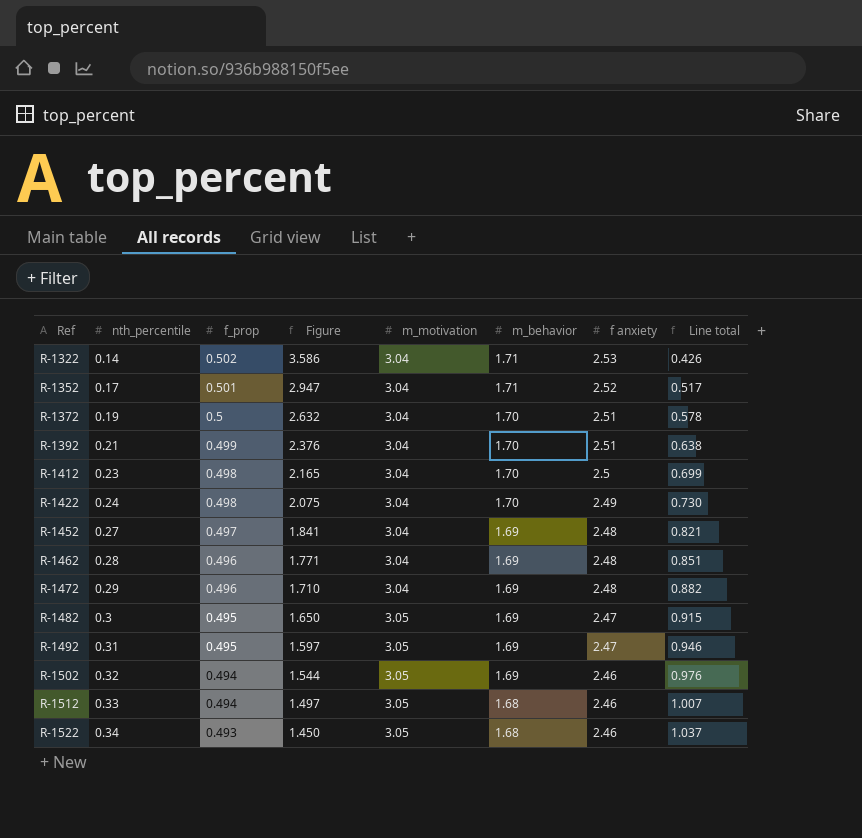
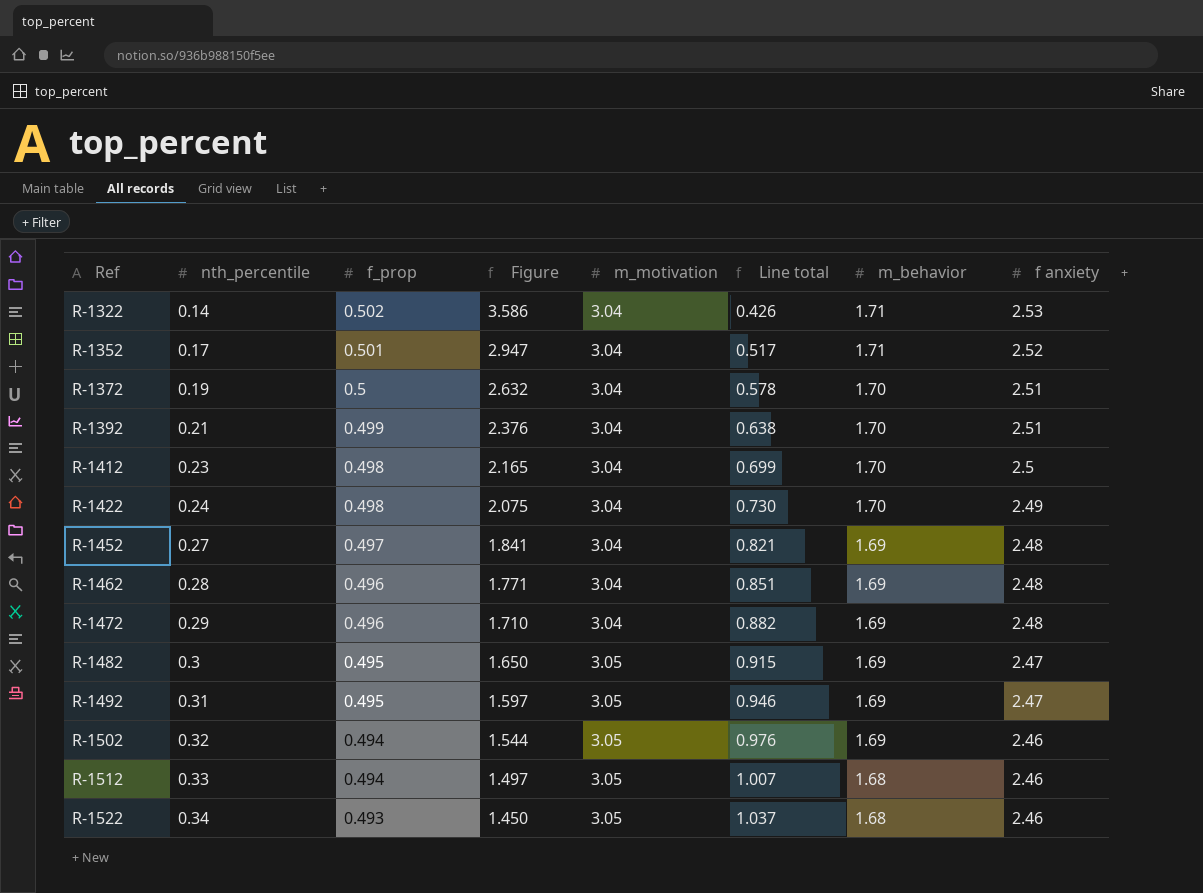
column Line total | position: 8 -> 6

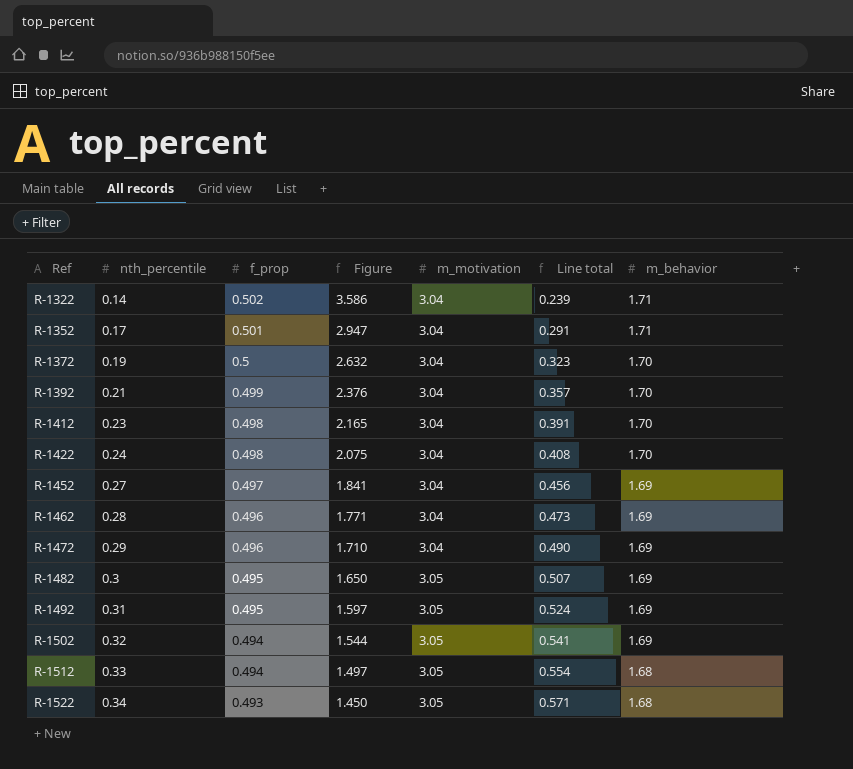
column f anxiety | position: 8 -> none
column Line total | formula: [nth_percentile] * [m_motivation] -> [nth_percentile] * [m_behavior]

